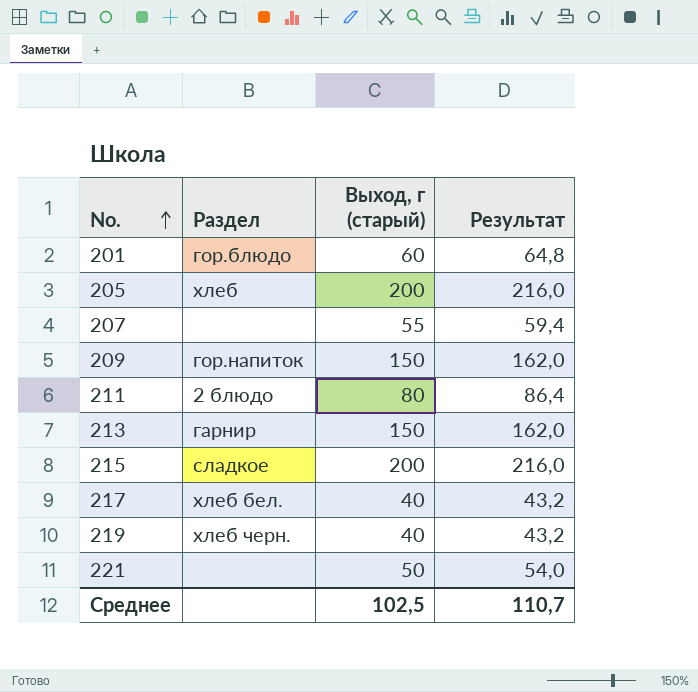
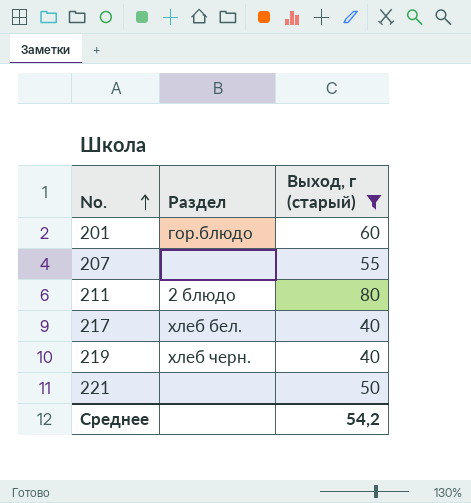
filter: none -> Выход, г (старый) <= 80
column Результат | formula: [Выход, г (старый)] * 1,08 -> none
Среднее | Выход, г (старый): 102,5 -> 54,2

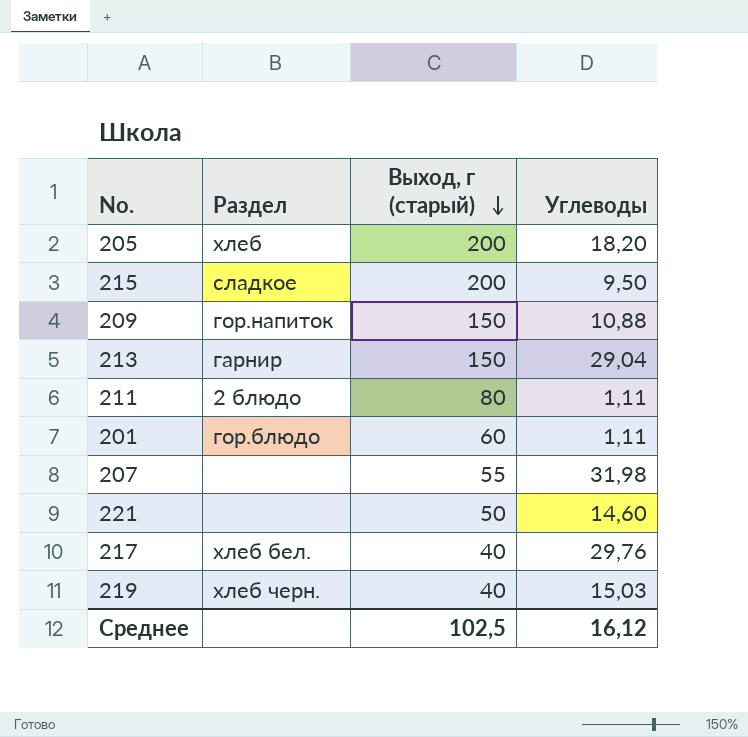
filter: Выход, г (старый) <= 80 -> none
row order: No. ascending -> Выход, г (старый) descending
column Углеводы | position: none -> 4
Среднее | Выход, г (старый): 54,2 -> 102,5

